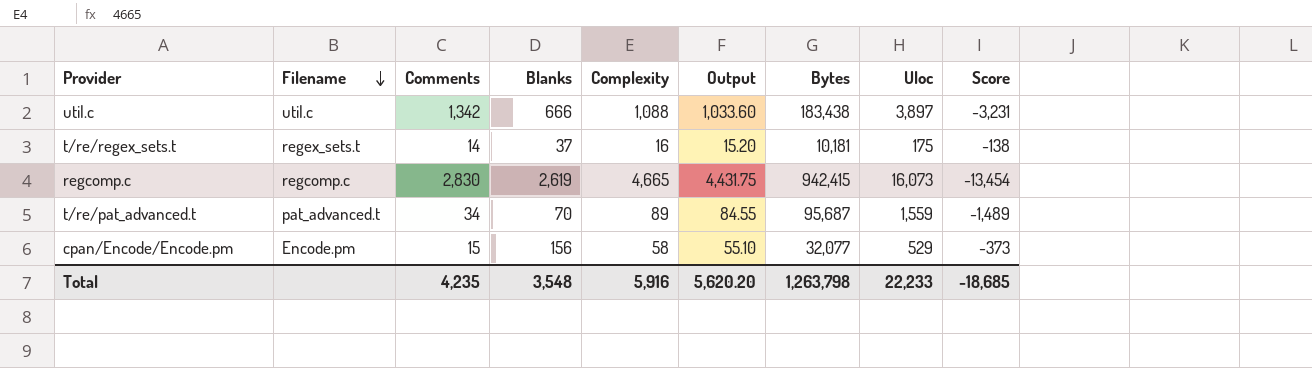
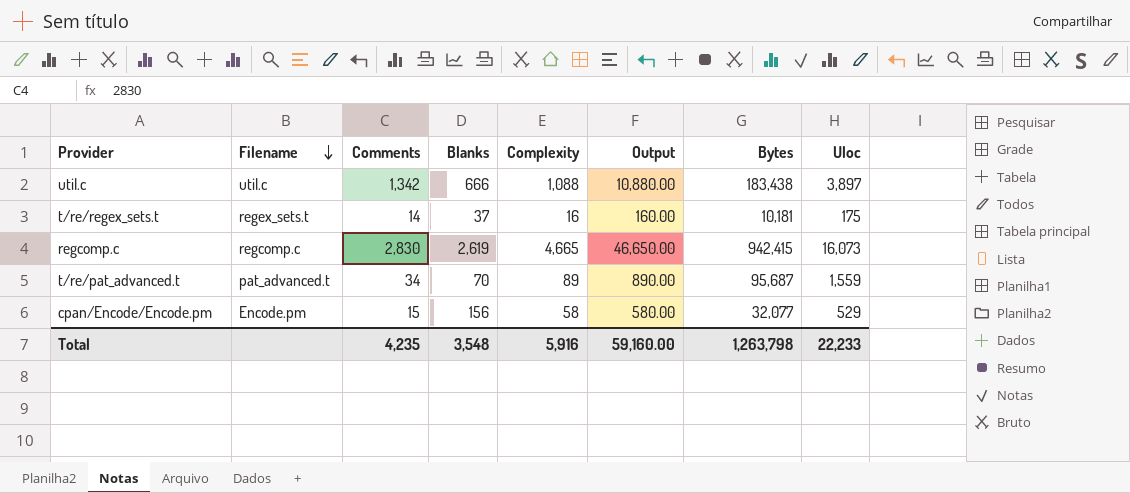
column Score | formula: [Blanks] - [Uloc] -> none
column Output | formula: [Complexity] * 0.95 -> [Complexity] * 10
Total | Output: 5,620.20 -> 59,160.00

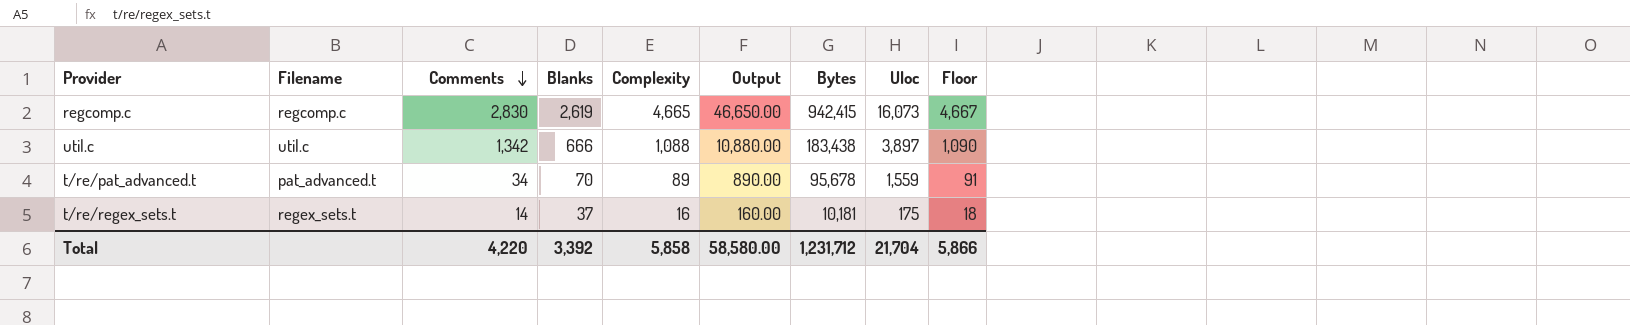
row order: Filename descending -> Comments descending
column Floor | formula: none -> [Complexity] + 2
row cpan/Encode/Encode.pm: Encode.pm | 15 | 156 | 58 | 580.00 | 32,077 | 529 -> none
t/re/pat_advanced.t | Bytes: 95,687 -> 95,678
Total | Comments: 4,235 -> 4,220
Total | Blanks: 3,548 -> 3,392
Total | Complexity: 5,916 -> 5,858
Total | Output: 59,160.00 -> 58,580.00
Total | Bytes: 1,263,798 -> 1,231,712
Total | Uloc: 22,233 -> 21,704

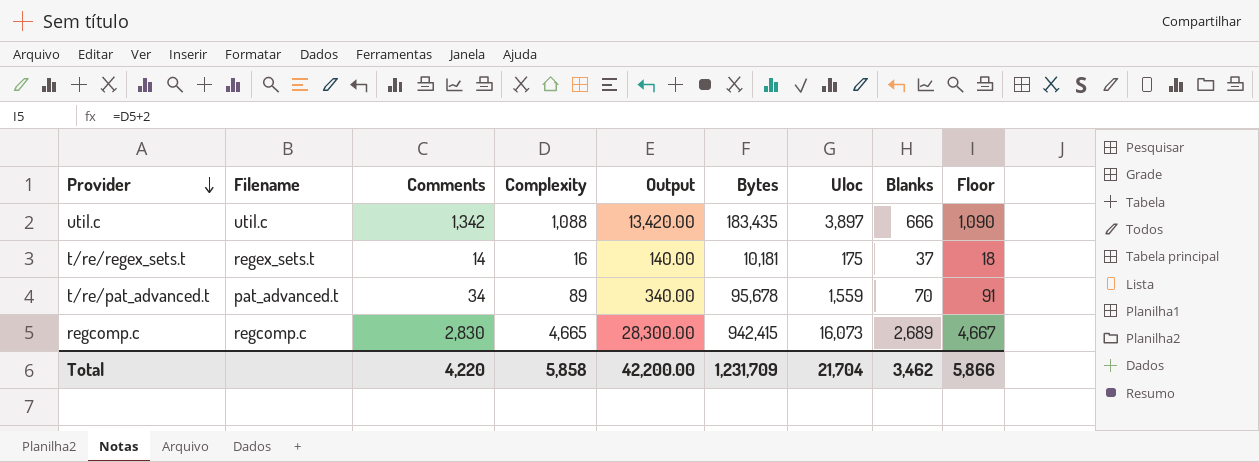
row order: Comments descending -> Provider descending
column Output | formula: [Complexity] * 10 -> [Comments] * 10
column Blanks | position: 4 -> 8
util.c | Bytes: 183,438 -> 183,435
regcomp.c | Blanks: 2,619 -> 2,689
Total | Output: 58,580.00 -> 42,200.00
Total | Bytes: 1,231,712 -> 1,231,709
Total | Blanks: 3,392 -> 3,462

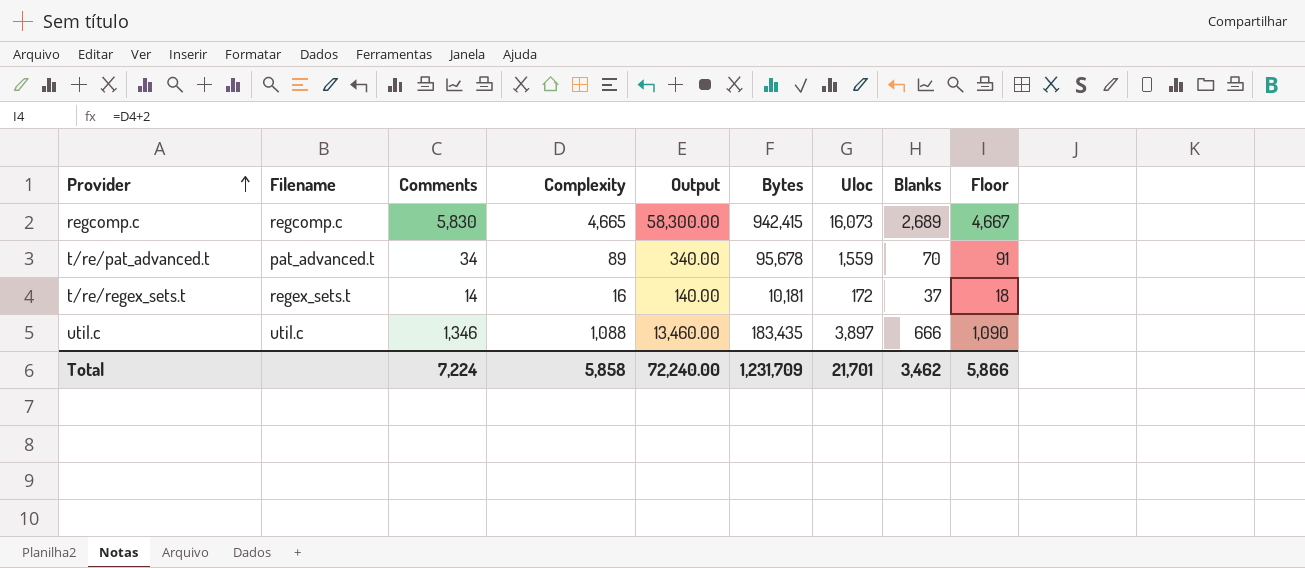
row order: Provider descending -> Provider ascending
regcomp.c | Comments: 2,830 -> 5,830
regcomp.c | Output: 28,300.00 -> 58,300.00
t/re/regex_sets.t | Uloc: 175 -> 172
util.c | Comments: 1,342 -> 1,346
util.c | Output: 13,420.00 -> 13,460.00
Total | Comments: 4,220 -> 7,224
Total | Output: 42,200.00 -> 72,240.00
Total | Uloc: 21,704 -> 21,701

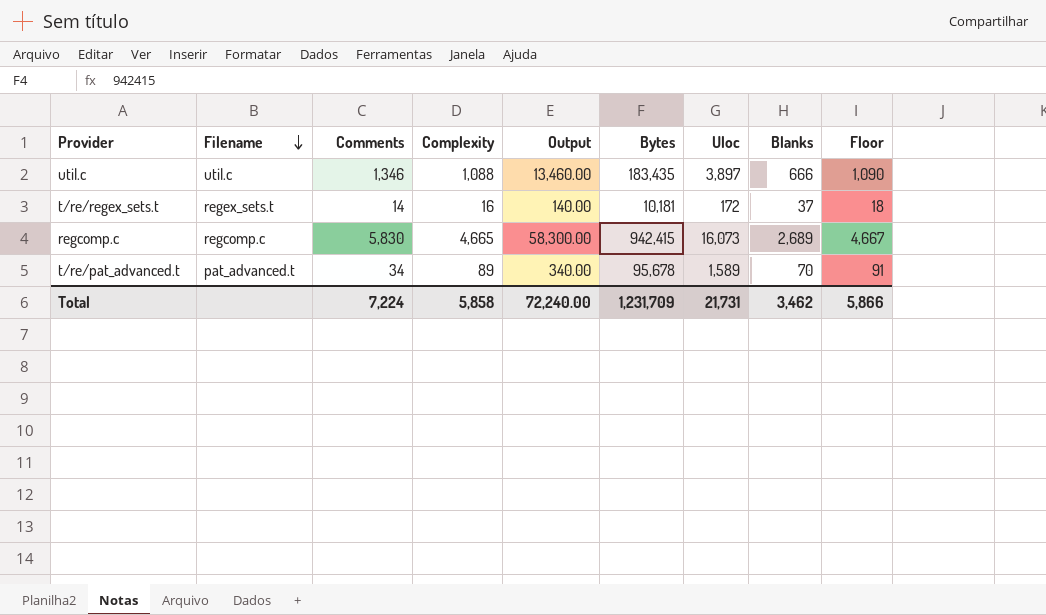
row order: Provider ascending -> Filename descending
t/re/pat_advanced.t | Uloc: 1,559 -> 1,589
Total | Uloc: 21,701 -> 21,731

